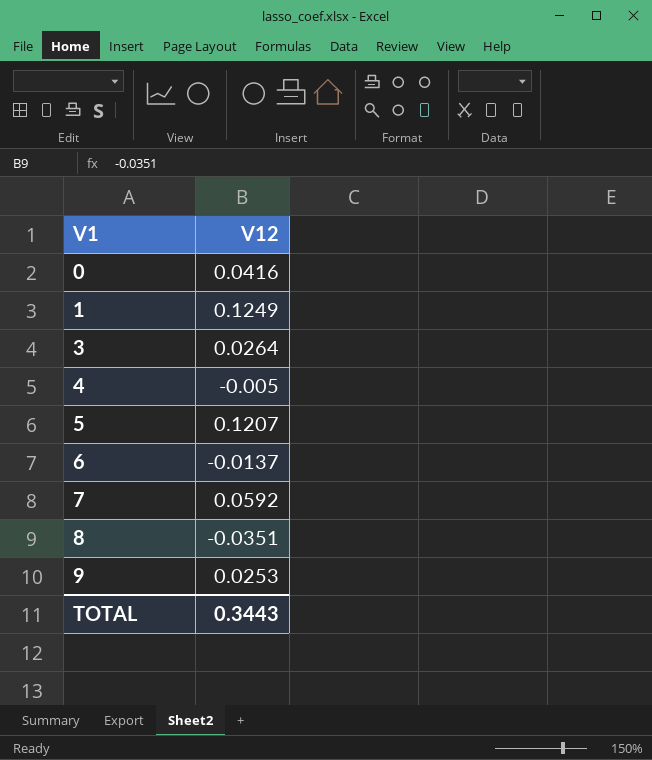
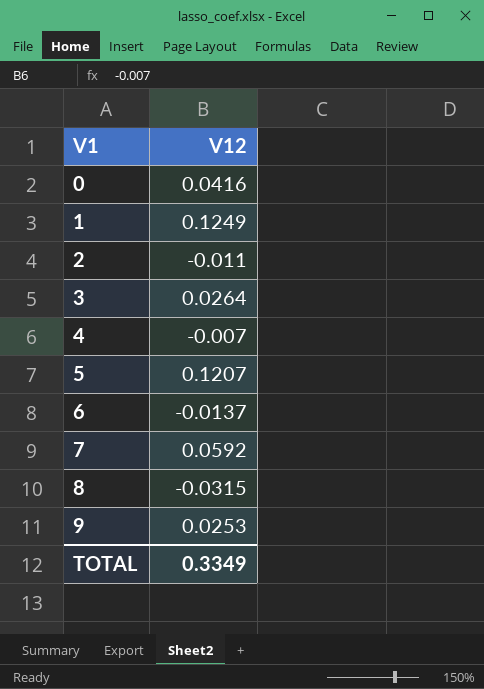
row 2: none -> -0.011
4 | V12: -0.005 -> -0.007
8 | V12: -0.0351 -> -0.0315
TOTAL | V12: 0.3443 -> 0.3349

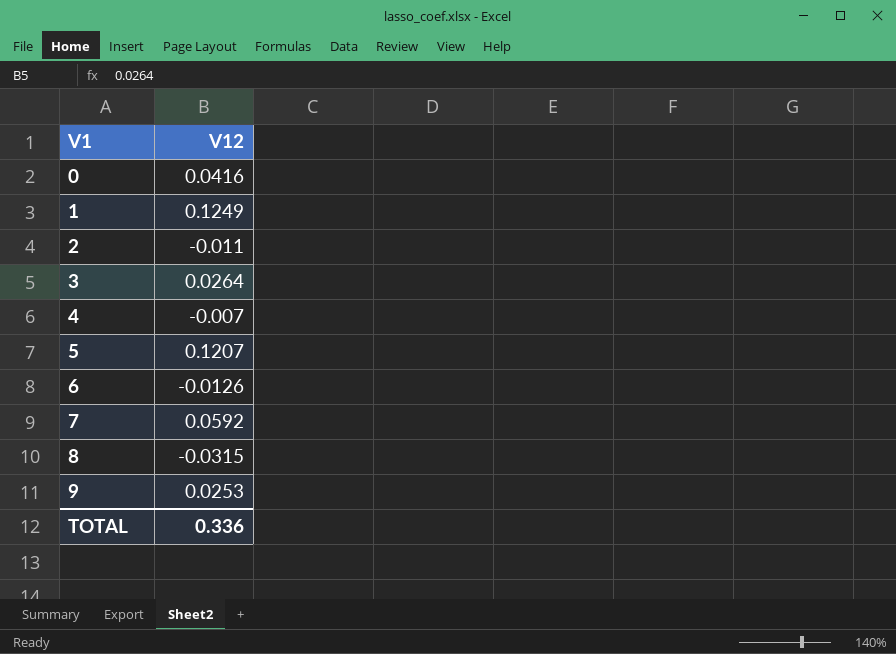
6 | V12: -0.0137 -> -0.0126
TOTAL | V12: 0.3349 -> 0.336

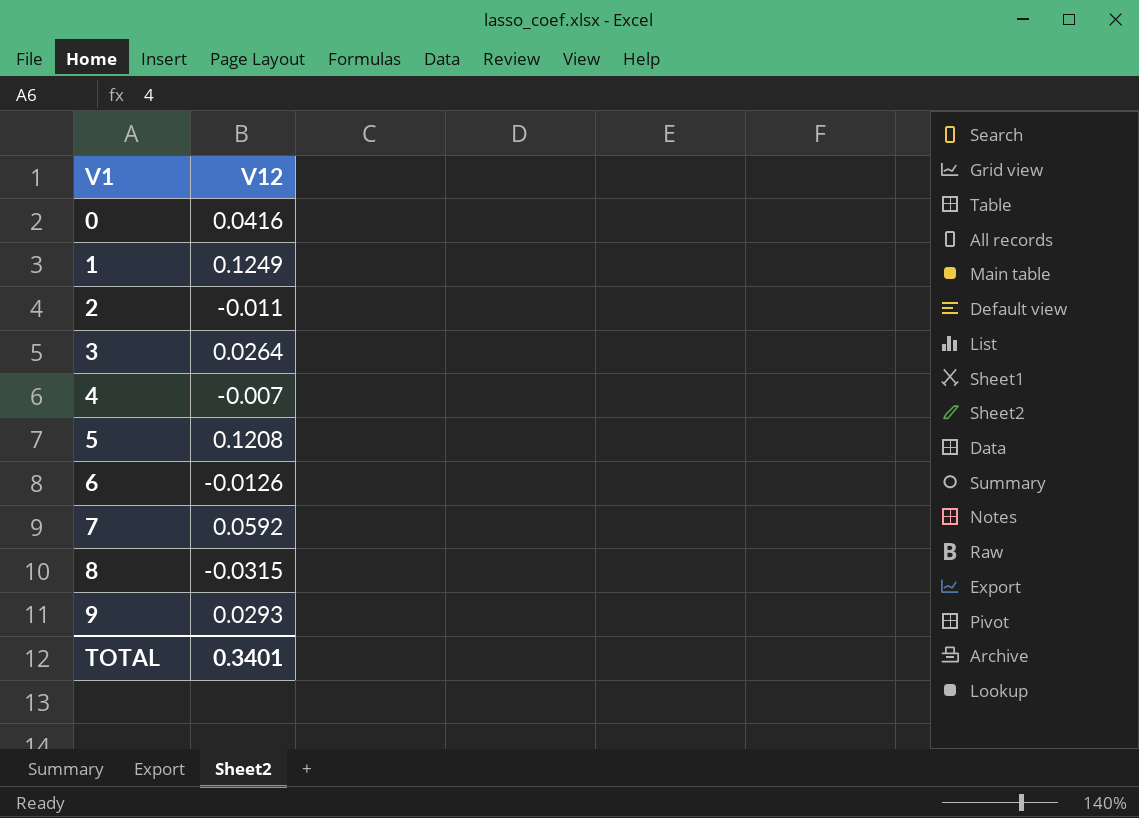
5 | V12: 0.1207 -> 0.1208
9 | V12: 0.0253 -> 0.0293
TOTAL | V12: 0.336 -> 0.3401

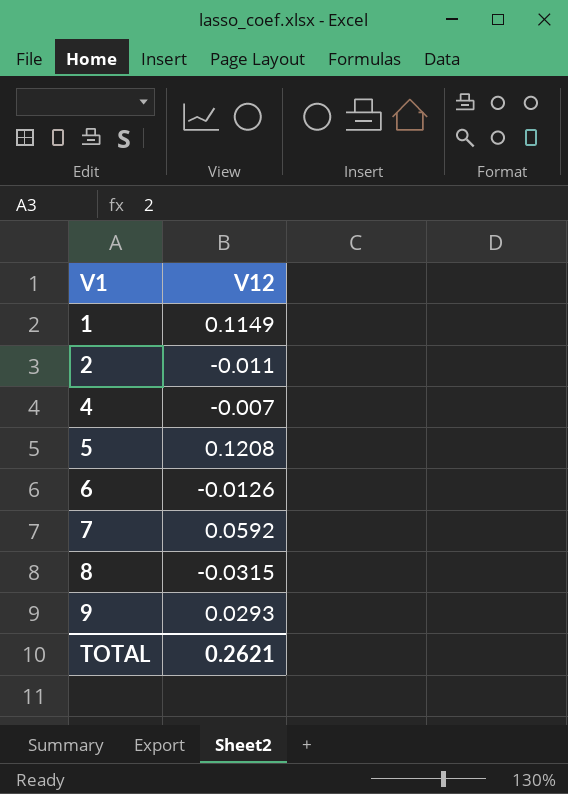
row 0: 0.0416 -> none
row 3: 0.0264 -> none
1 | V12: 0.1249 -> 0.1149
TOTAL | V12: 0.3401 -> 0.2621

